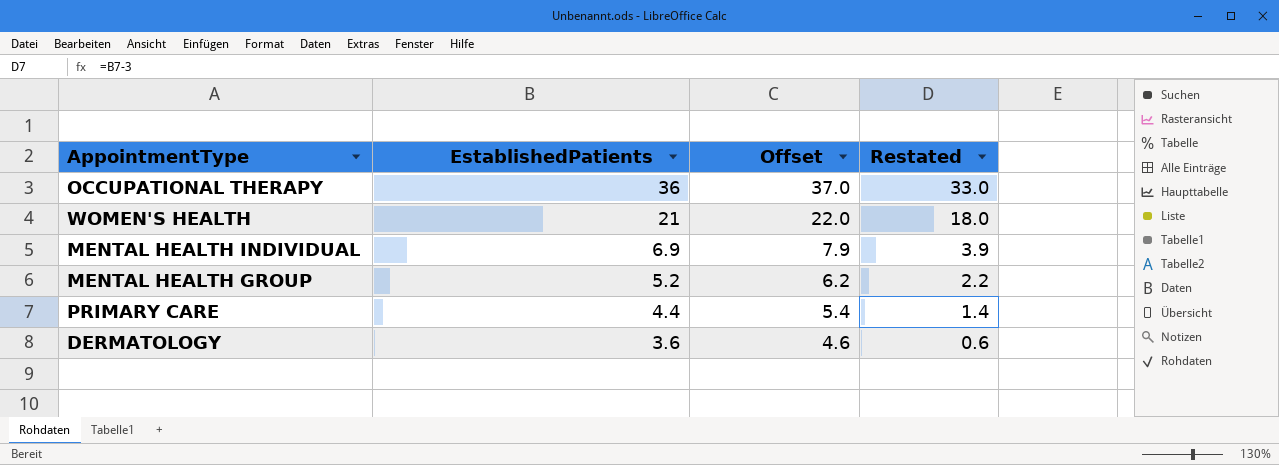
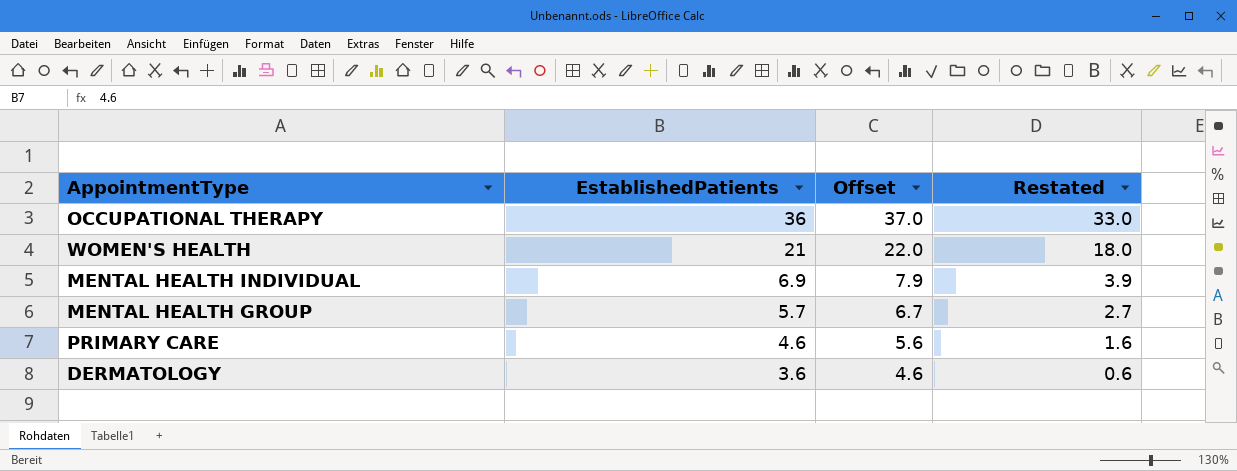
MENTAL HEALTH GROUP | EstablishedPatients: 5.2 -> 5.7
MENTAL HEALTH GROUP | Offset: 6.2 -> 6.7
MENTAL HEALTH GROUP | Restated: 2.2 -> 2.7
PRIMARY CARE | EstablishedPatients: 4.4 -> 4.6
PRIMARY CARE | Offset: 5.4 -> 5.6
PRIMARY CARE | Restated: 1.4 -> 1.6

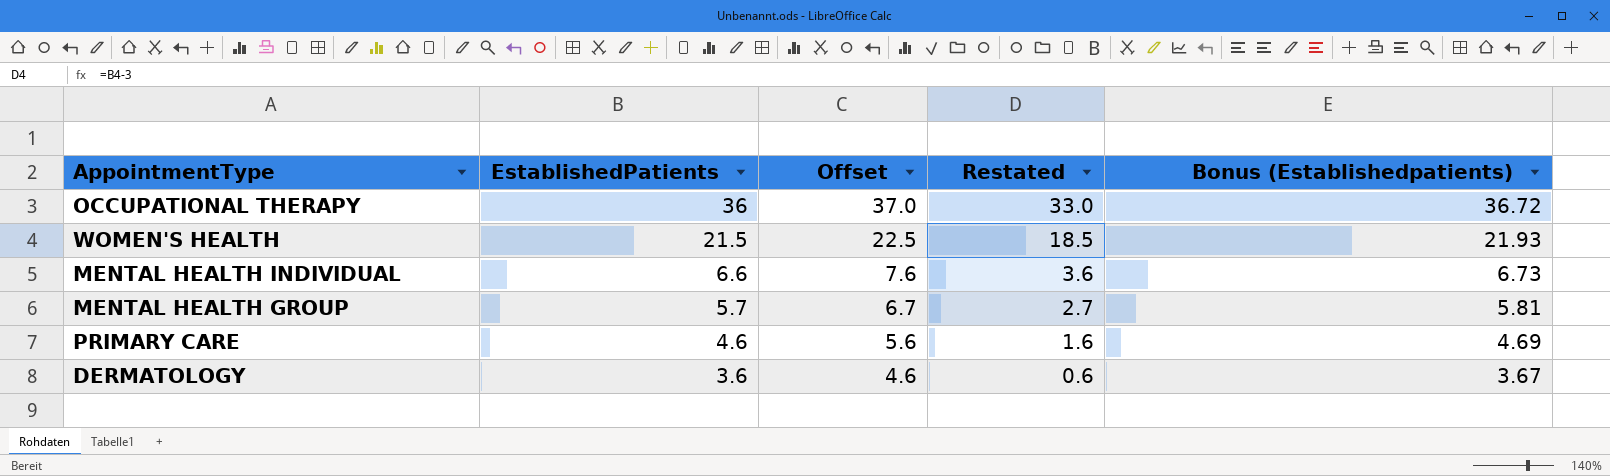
column Bonus (Establishedpatients) | formula: none -> [EstablishedPatients] * 1.02
WOMEN'S HEALTH | EstablishedPatients: 21 -> 21.5
WOMEN'S HEALTH | Offset: 22.0 -> 22.5
WOMEN'S HEALTH | Restated: 18.0 -> 18.5
MENTAL HEALTH INDIVIDUAL | EstablishedPatients: 6.9 -> 6.6
MENTAL HEALTH INDIVIDUAL | Offset: 7.9 -> 7.6
MENTAL HEALTH INDIVIDUAL | Restated: 3.9 -> 3.6

